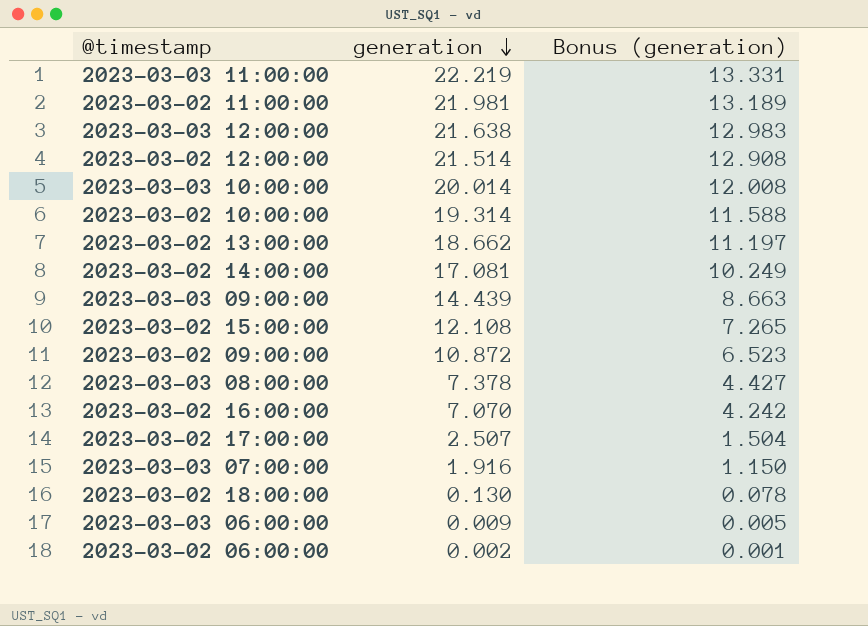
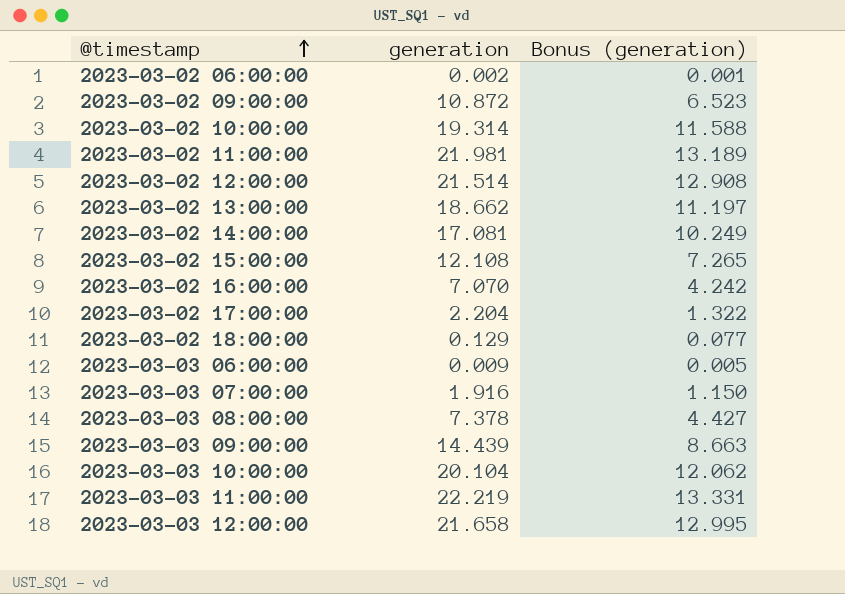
row order: generation descending -> @timestamp ascending
2023-03-02 17:00:00 | generation: 2.507 -> 2.204
2023-03-02 17:00:00 | Bonus (generation): 1.504 -> 1.322
2023-03-02 18:00:00 | generation: 0.130 -> 0.129
2023-03-02 18:00:00 | Bonus (generation): 0.078 -> 0.077
2023-03-03 10:00:00 | generation: 20.014 -> 20.104
2023-03-03 10:00:00 | Bonus (generation): 12.008 -> 12.062
2023-03-03 12:00:00 | generation: 21.638 -> 21.658
2023-03-03 12:00:00 | Bonus (generation): 12.983 -> 12.995

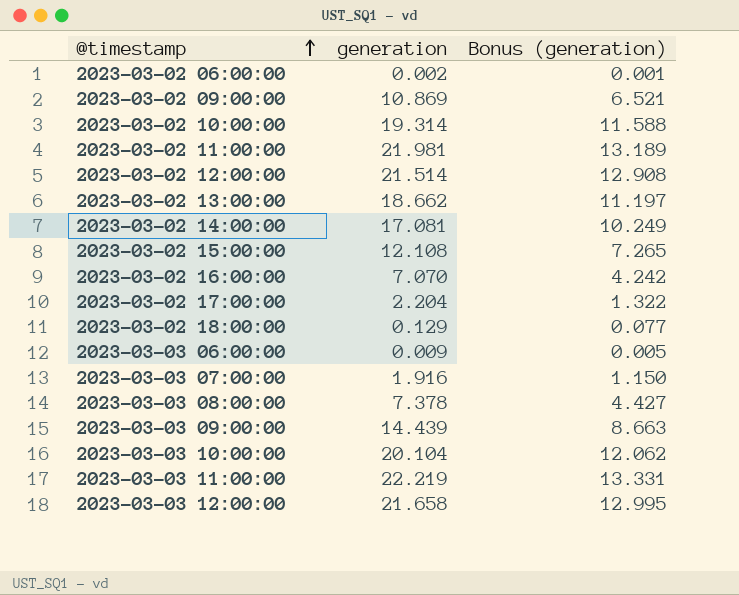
2023-03-02 09:00:00 | generation: 10.872 -> 10.869
2023-03-02 09:00:00 | Bonus (generation): 6.523 -> 6.521

